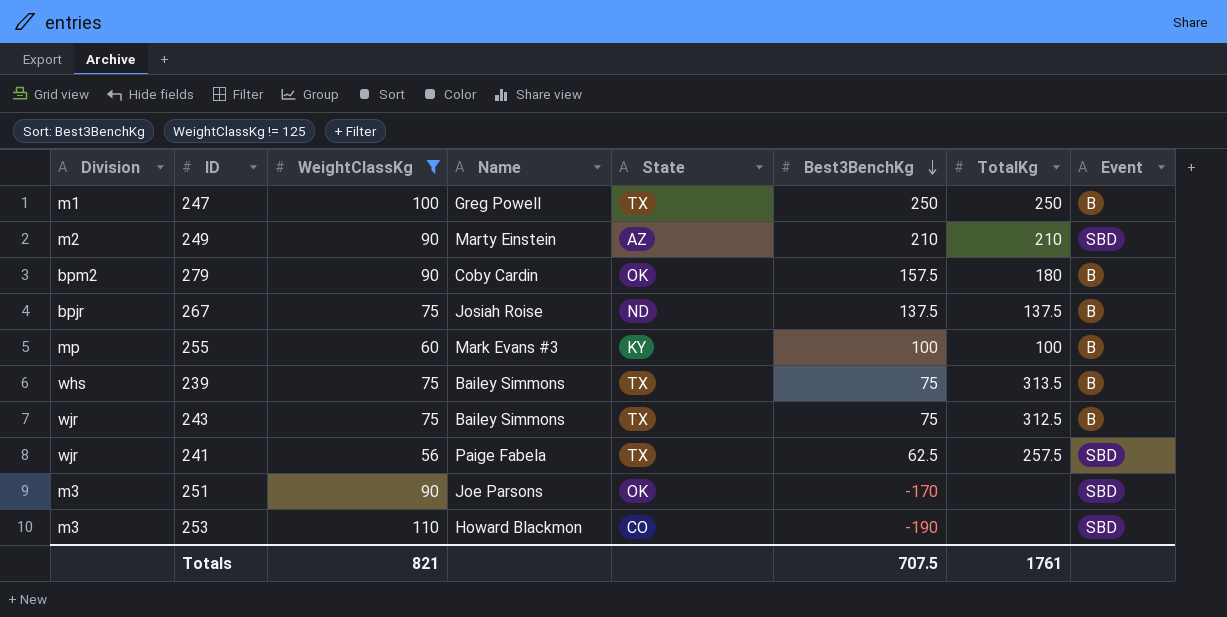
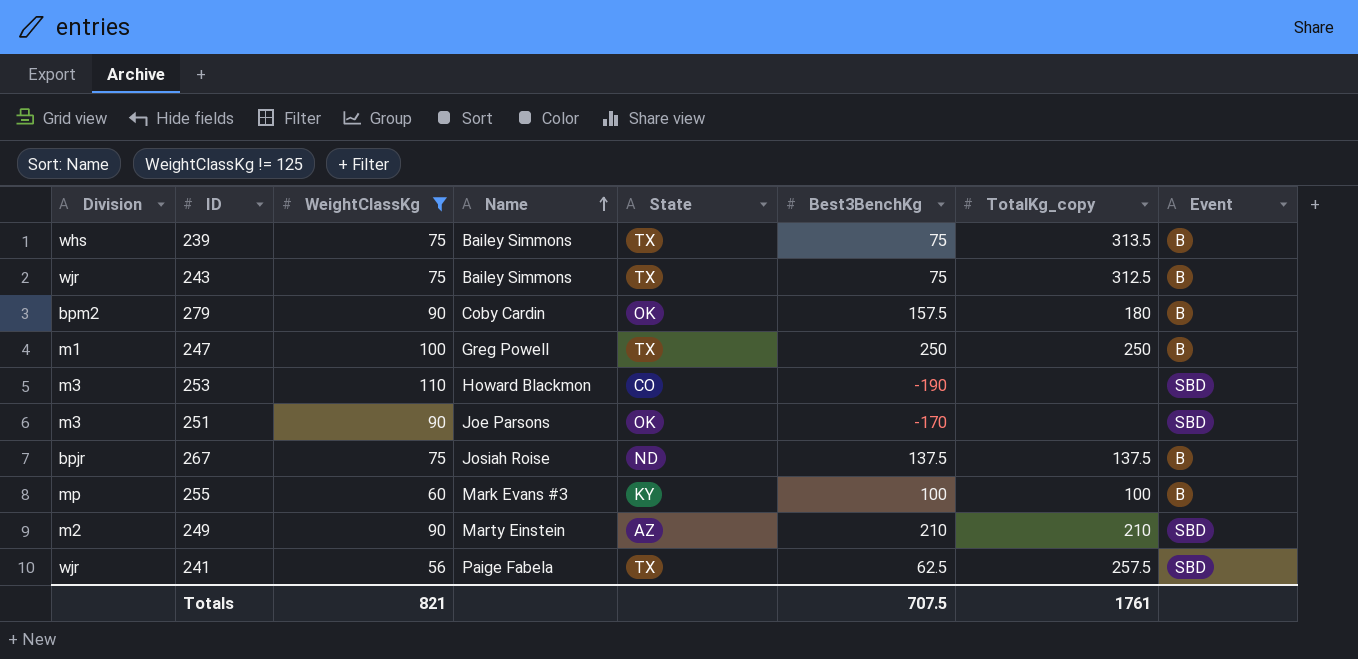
row order: Best3BenchKg descending -> Name ascending
column name: TotalKg -> TotalKg_copy

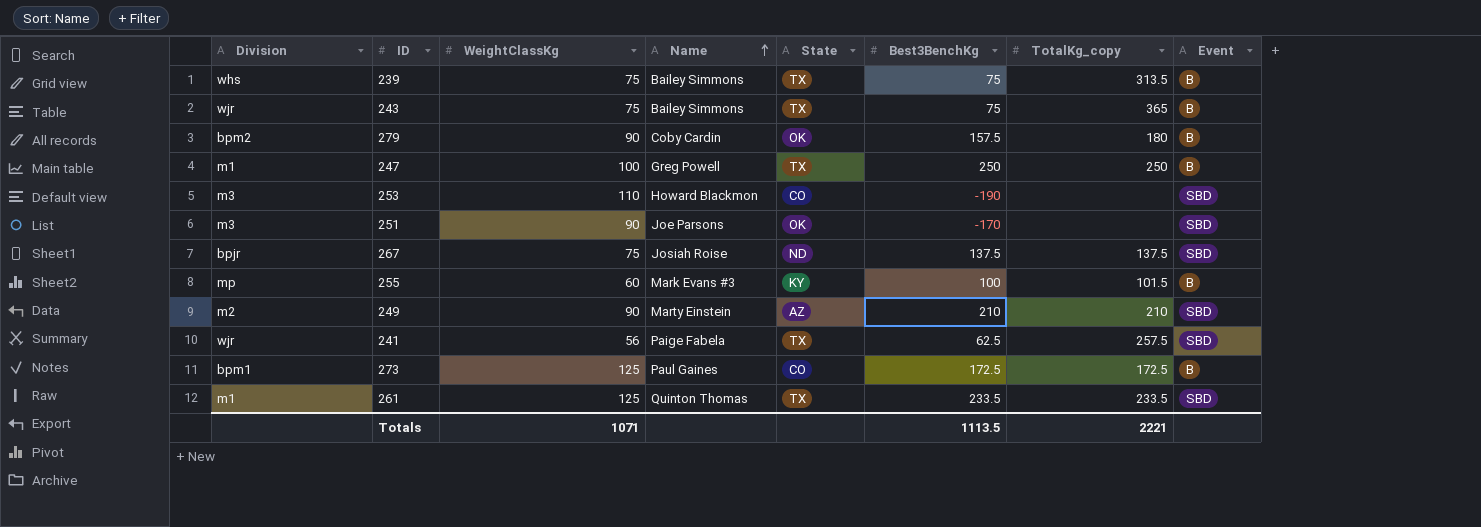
filter: WeightClassKg != 125 -> none
243 | TotalKg_copy: 312.5 -> 365
267 | Event: B -> SBD
255 | TotalKg_copy: 100 -> 101.5
Totals | WeightClassKg: 821 -> 1071
Totals | Best3BenchKg: 707.5 -> 1113.5
Totals | TotalKg_copy: 1761 -> 2221

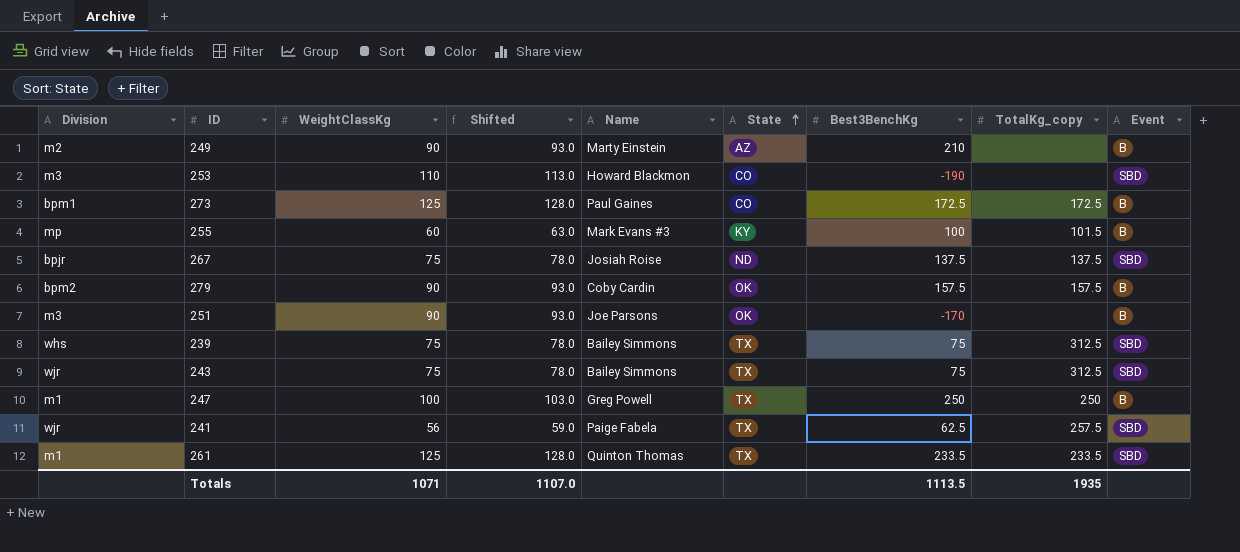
row order: Name ascending -> State ascending
column Shifted | formula: none -> [WeightClassKg] + 3
249 | TotalKg_copy: 210 -> none
249 | Event: SBD -> B
279 | TotalKg_copy: 180 -> 157.5
251 | Event: SBD -> B
239 | TotalKg_copy: 313.5 -> 312.5
239 | Event: B -> SBD
243 | TotalKg_copy: 365 -> 312.5
243 | Event: B -> SBD
Totals | TotalKg_copy: 2221 -> 1935

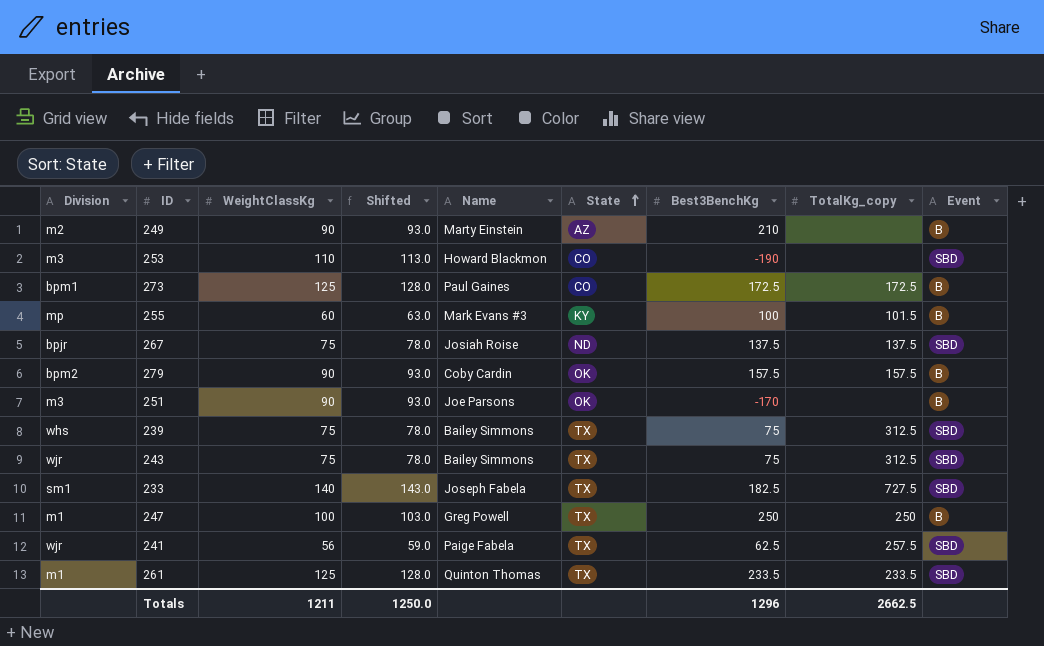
row 233: none -> sm1 | 140 | 143.0 | Joseph Fabela | TX | 182.5 | 727.5 | SBD
Totals | WeightClassKg: 1071 -> 1211
Totals | Shifted: 1107.0 -> 1250.0
Totals | Best3BenchKg: 1113.5 -> 1296
Totals | TotalKg_copy: 1935 -> 2662.5

